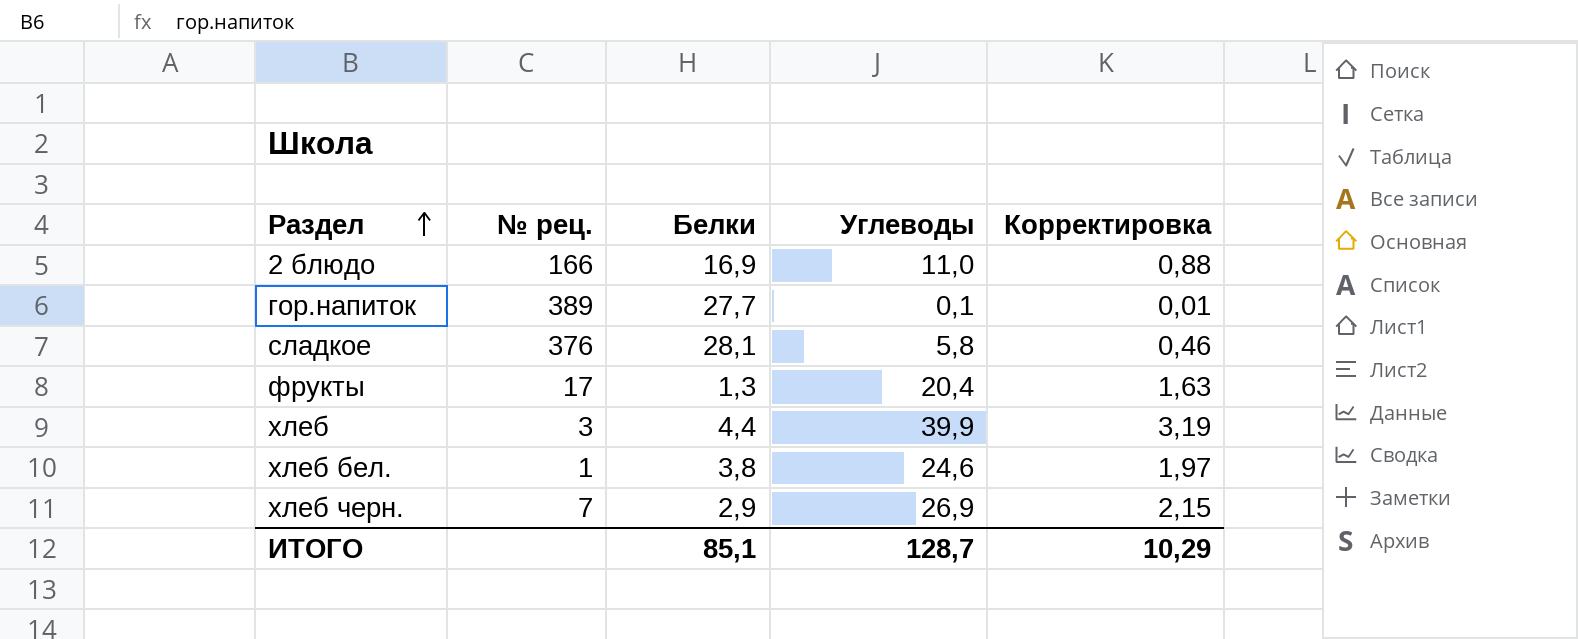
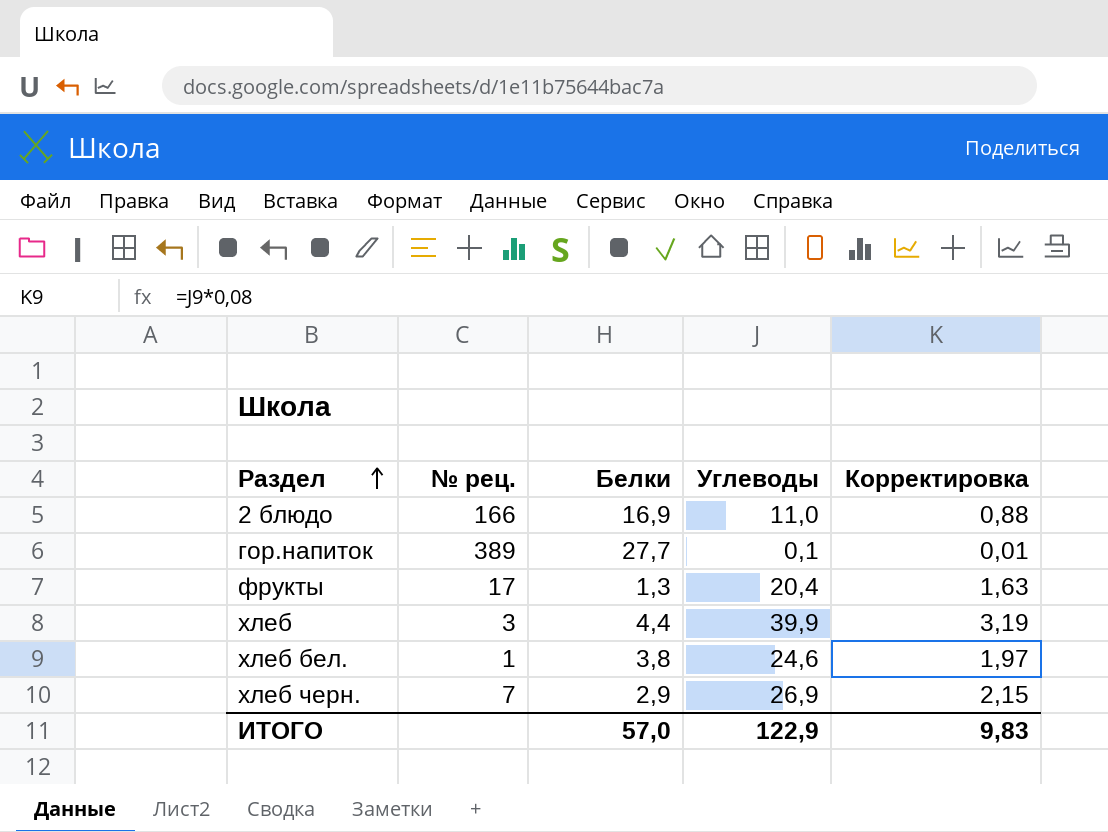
row сладкое: 376 | 28,1 | 5,8 | 0,46 -> none
ИТОГО | Белки: 85,1 -> 57,0
ИТОГО | Углеводы: 128,7 -> 122,9
ИТОГО | Корректировка: 10,29 -> 9,83

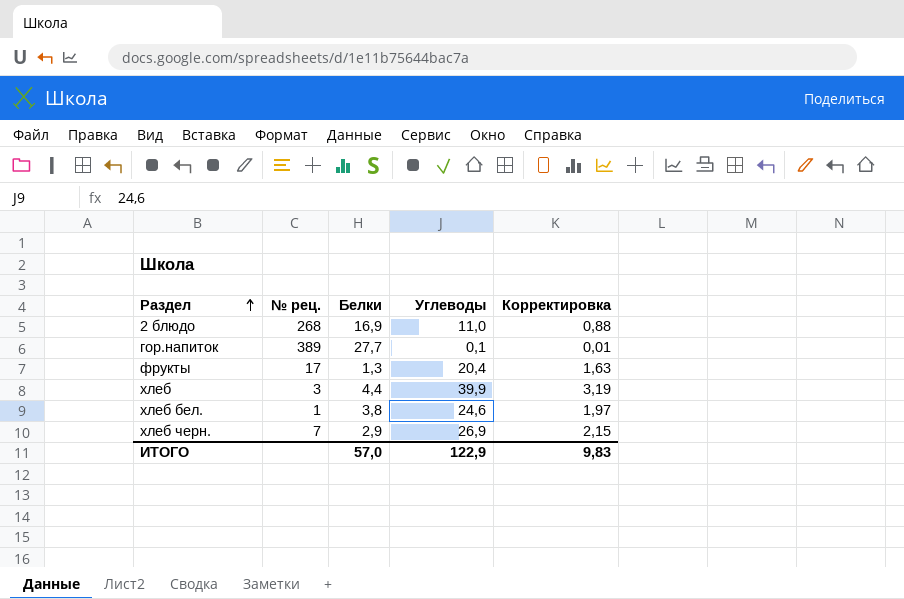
2 блюдо | № рец.: 166 -> 268

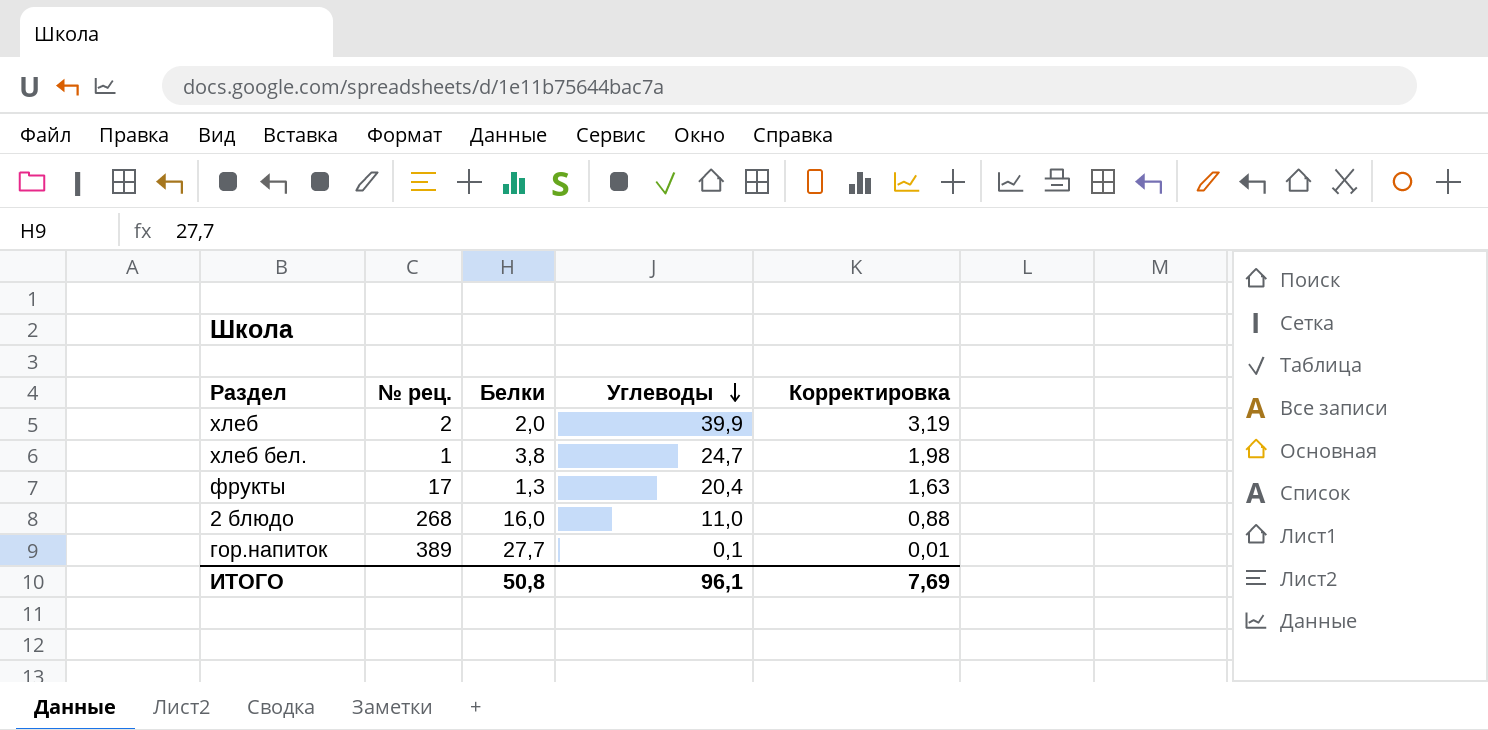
row order: Раздел ascending -> Углеводы descending
row хлеб черн.: 7 | 2,9 | 26,9 | 2,15 -> none
хлеб | № рец.: 3 -> 2
хлеб | Белки: 4,4 -> 2,0
хлеб бел. | Углеводы: 24,6 -> 24,7
хлеб бел. | Корректировка: 1,97 -> 1,98
2 блюдо | Белки: 16,9 -> 16,0
ИТОГО | Белки: 57,0 -> 50,8
ИТОГО | Углеводы: 122,9 -> 96,1
ИТОГО | Корректировка: 9,83 -> 7,69

